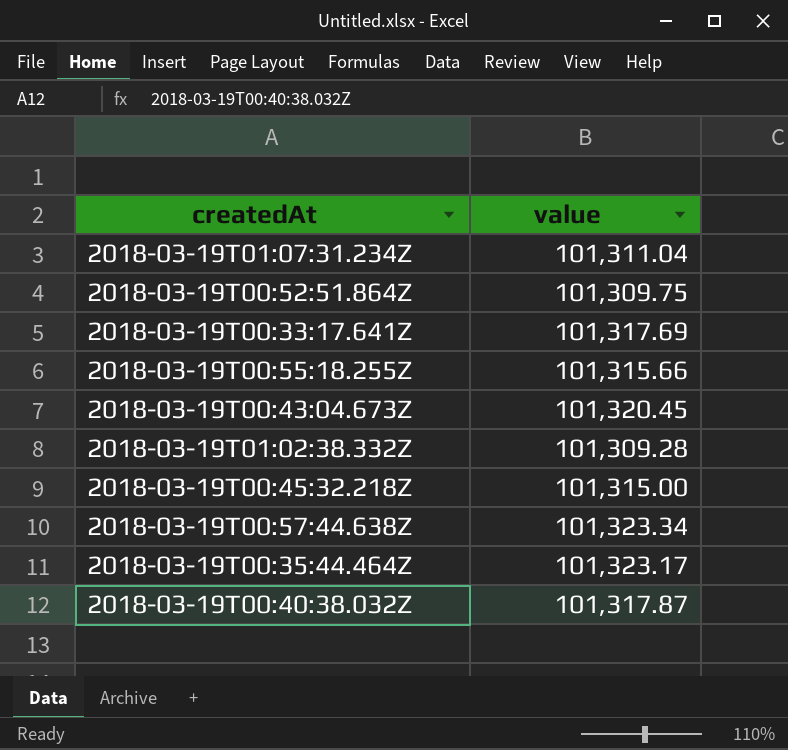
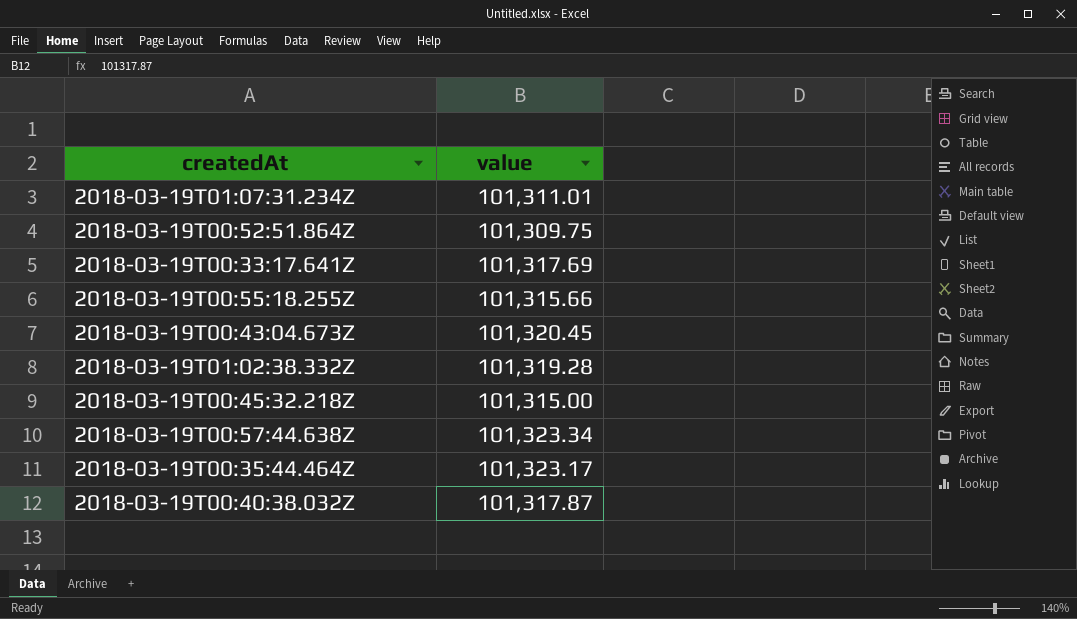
2018-03-19T01:07:31.234Z | value: 101,311.04 -> 101,311.01
2018-03-19T01:02:38.332Z | value: 101,309.28 -> 101,319.28

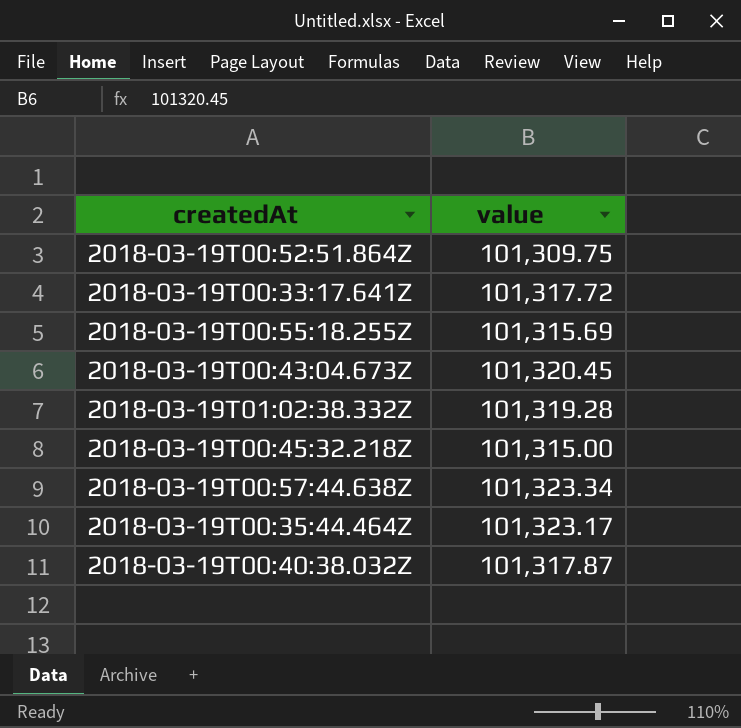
row 2018-03-19T01:07:31.234Z: 101,311.01 -> none
2018-03-19T00:33:17.641Z | value: 101,317.69 -> 101,317.72
2018-03-19T00:55:18.255Z | value: 101,315.66 -> 101,315.69

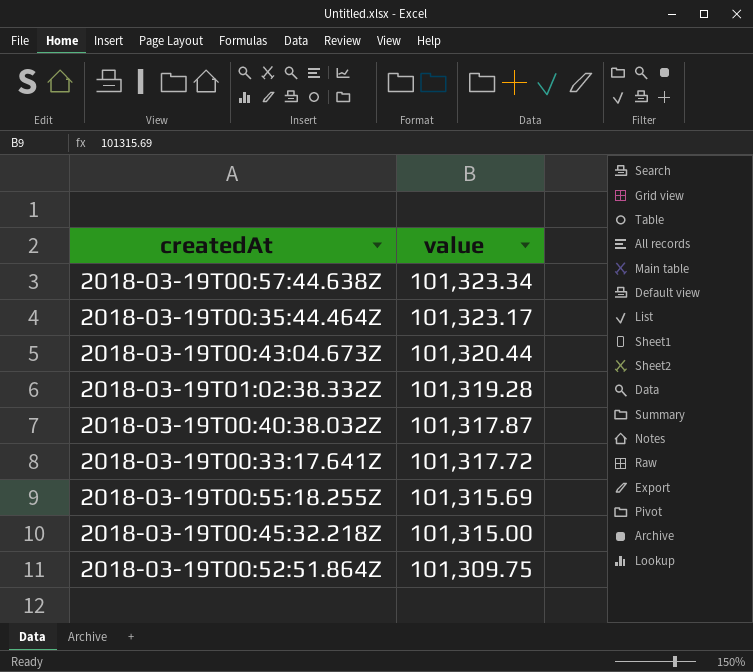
row order: none -> value descending
2018-03-19T00:43:04.673Z | value: 101,320.45 -> 101,320.44

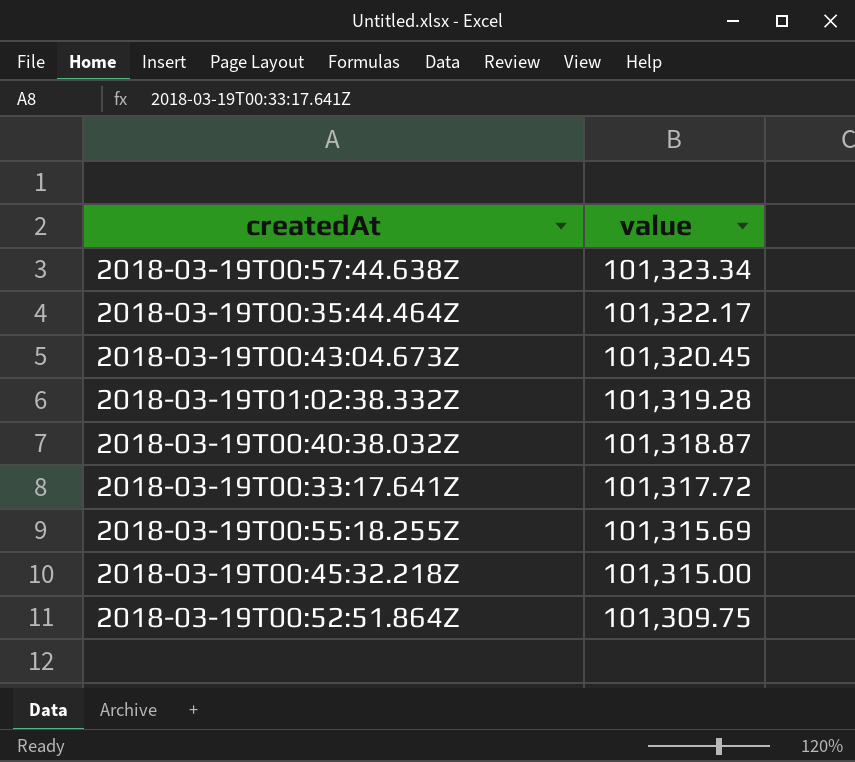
2018-03-19T00:35:44.464Z | value: 101,323.17 -> 101,322.17
2018-03-19T00:43:04.673Z | value: 101,320.44 -> 101,320.45
2018-03-19T00:40:38.032Z | value: 101,317.87 -> 101,318.87

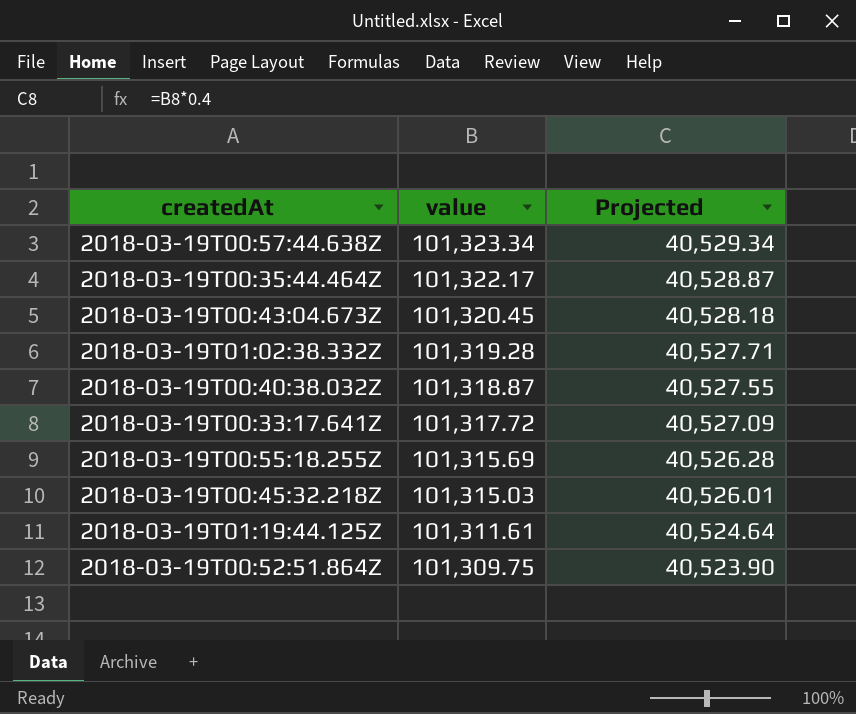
column Projected | formula: none -> [value] * 0.4
2018-03-19T00:45:32.218Z | value: 101,315.00 -> 101,315.03
row 2018-03-19T01:19:44.125Z: none -> 101,311.61 | 40,524.64

